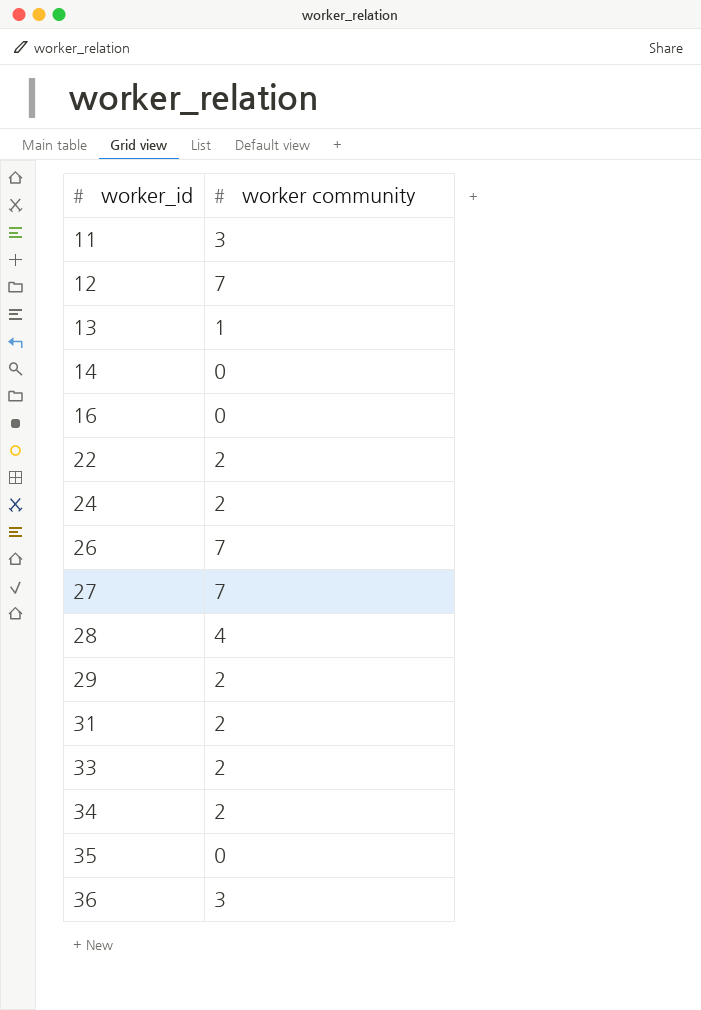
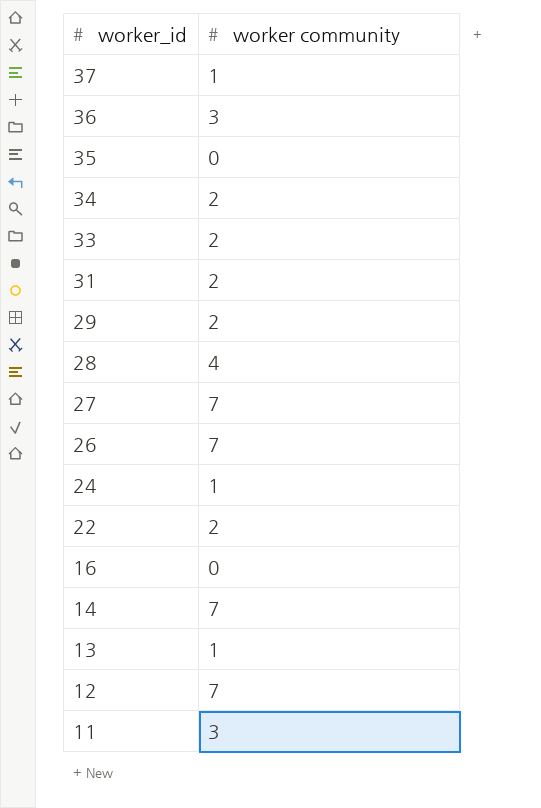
row order: worker_id ascending -> worker_id descending
row 37: none -> 1
24 | worker community: 2 -> 1
14 | worker community: 0 -> 7

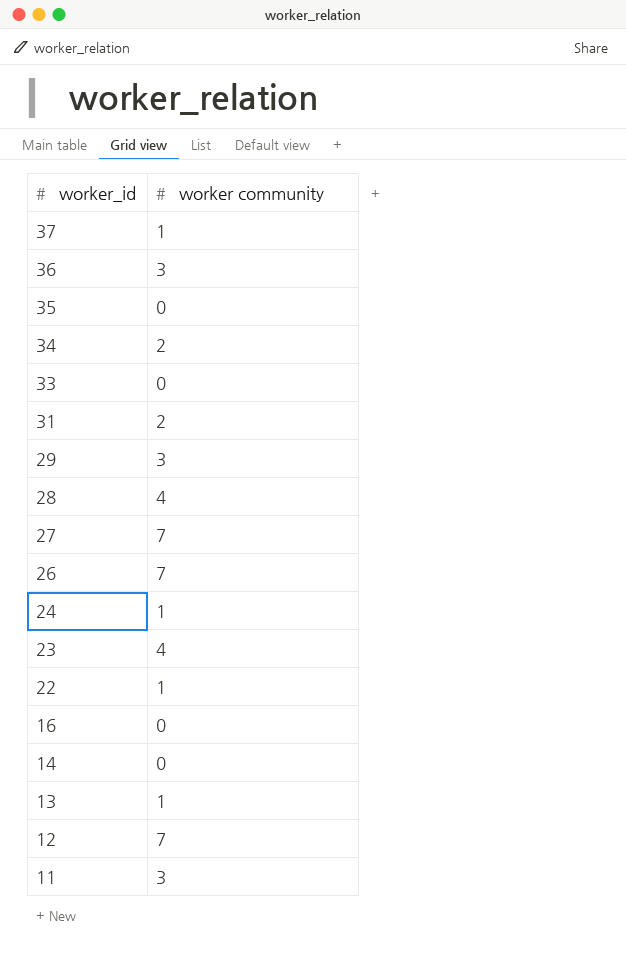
33 | worker community: 2 -> 0
29 | worker community: 2 -> 3
row 23: none -> 4
22 | worker community: 2 -> 1
14 | worker community: 7 -> 0

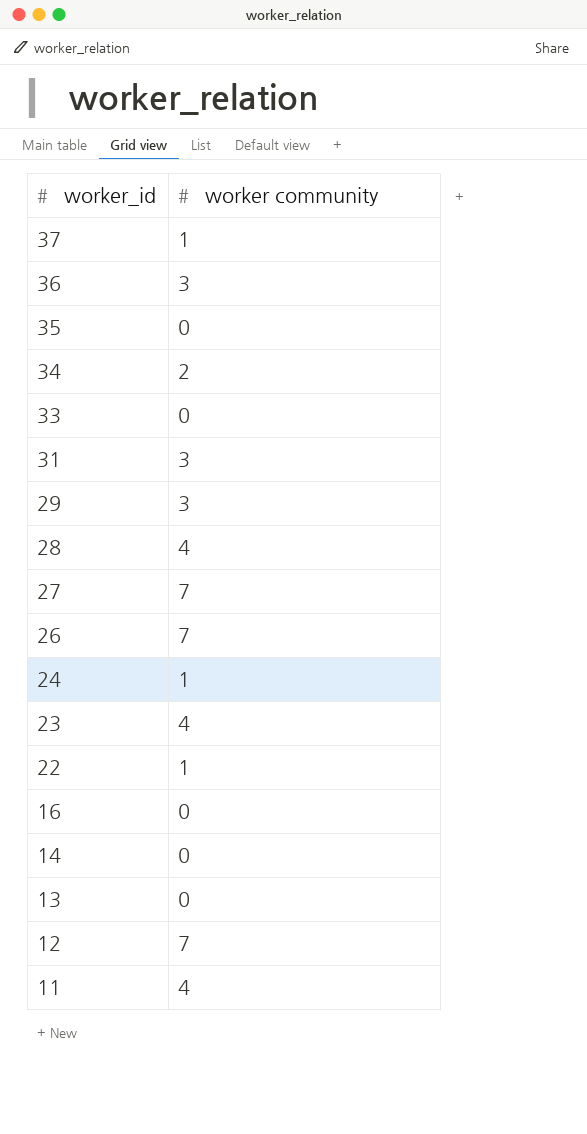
31 | worker community: 2 -> 3
13 | worker community: 1 -> 0
11 | worker community: 3 -> 4

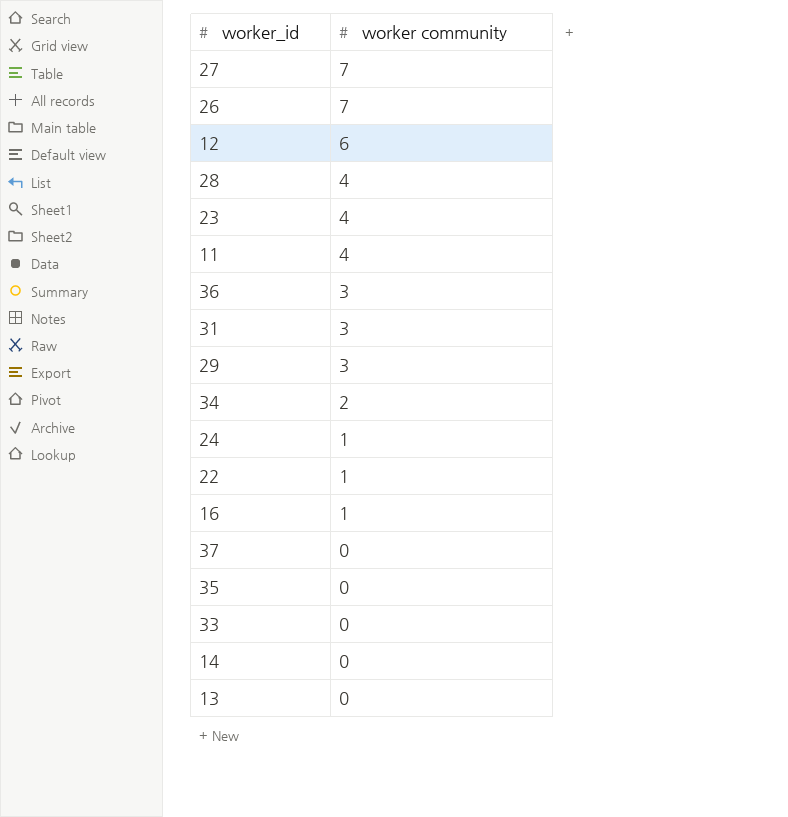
row order: worker_id descending -> worker community descending
12 | worker community: 7 -> 6
16 | worker community: 0 -> 1
37 | worker community: 1 -> 0

